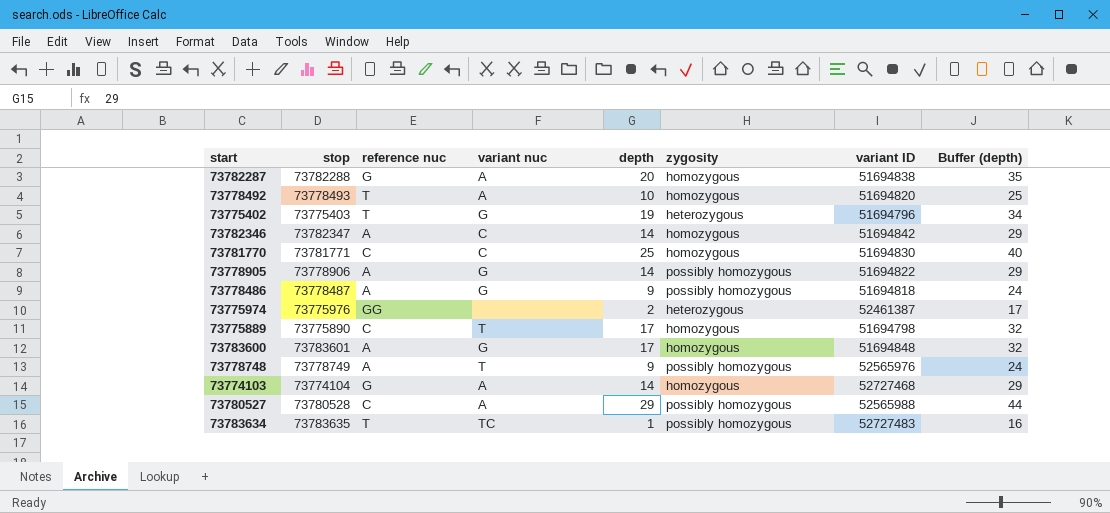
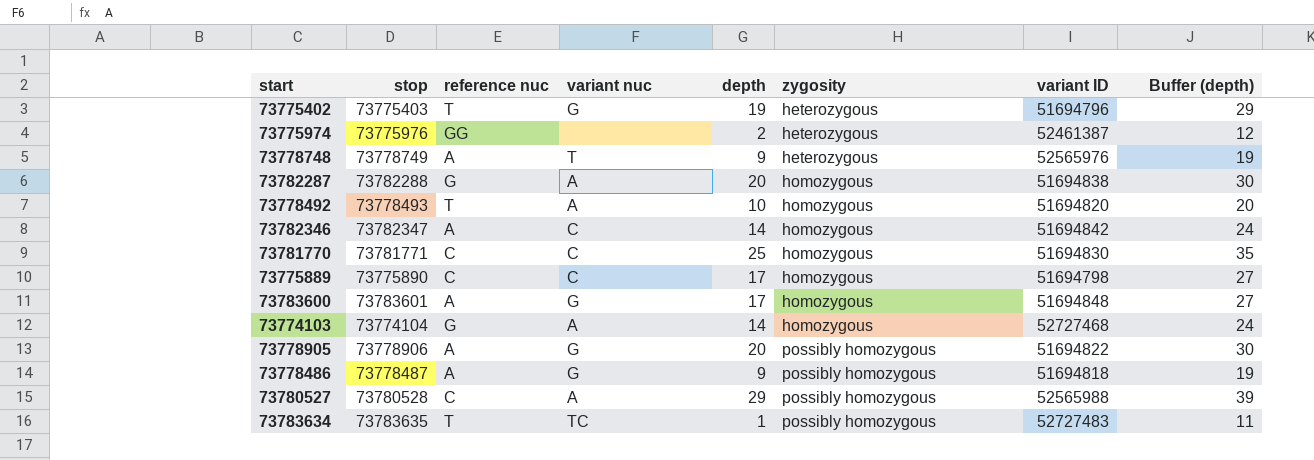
row order: none -> zygosity ascending
column Buffer (depth) | formula: [depth] + 15 -> [depth] + 10
73778748 | zygosity: possibly homozygous -> heterozygous
73775889 | variant nuc: T -> C
73778905 | depth: 14 -> 20

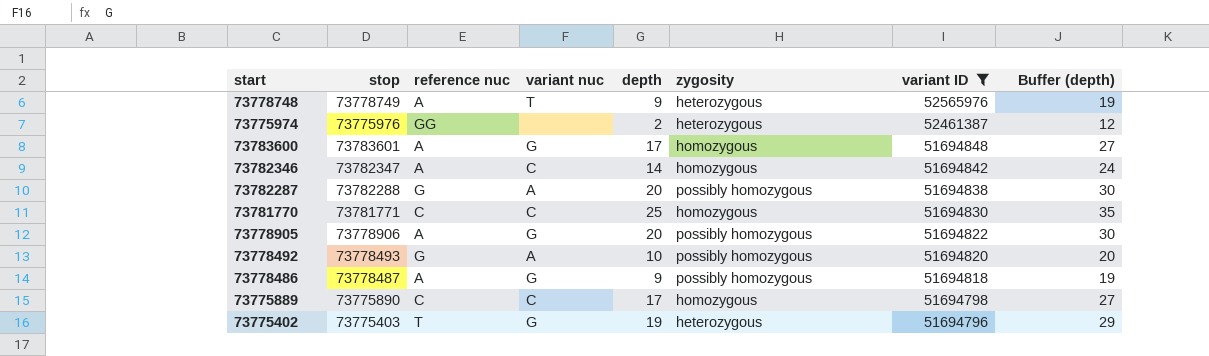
filter: none -> variant ID <= 52565976
row order: zygosity ascending -> variant ID descending
73782287 | zygosity: homozygous -> possibly homozygous
73778492 | reference nuc: T -> G
73778492 | zygosity: homozygous -> possibly homozygous

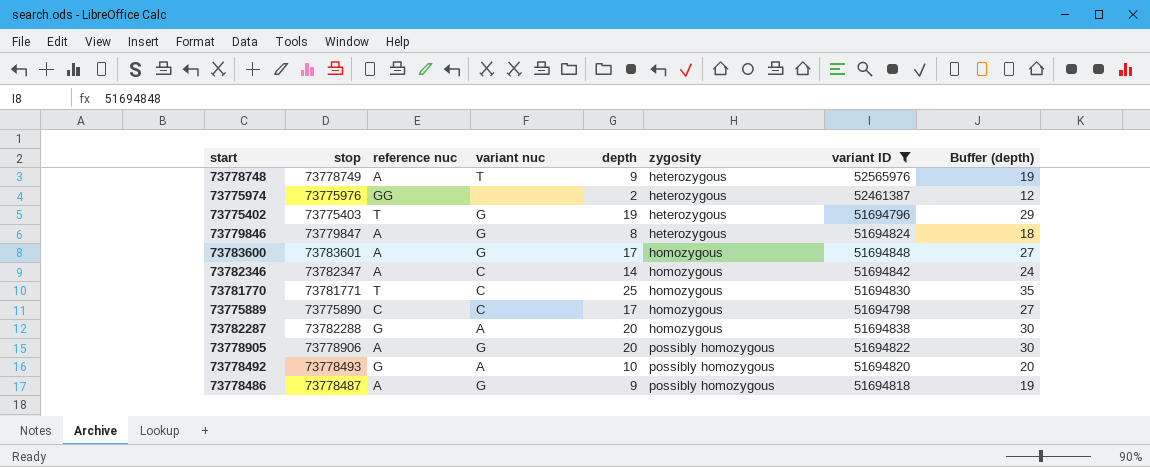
row order: variant ID descending -> zygosity ascending
row 73779846: none -> 73779847 | A | G | 8 | heterozygous | 51694824 | 18
73781770 | reference nuc: C -> T
73782287 | zygosity: possibly homozygous -> homozygous

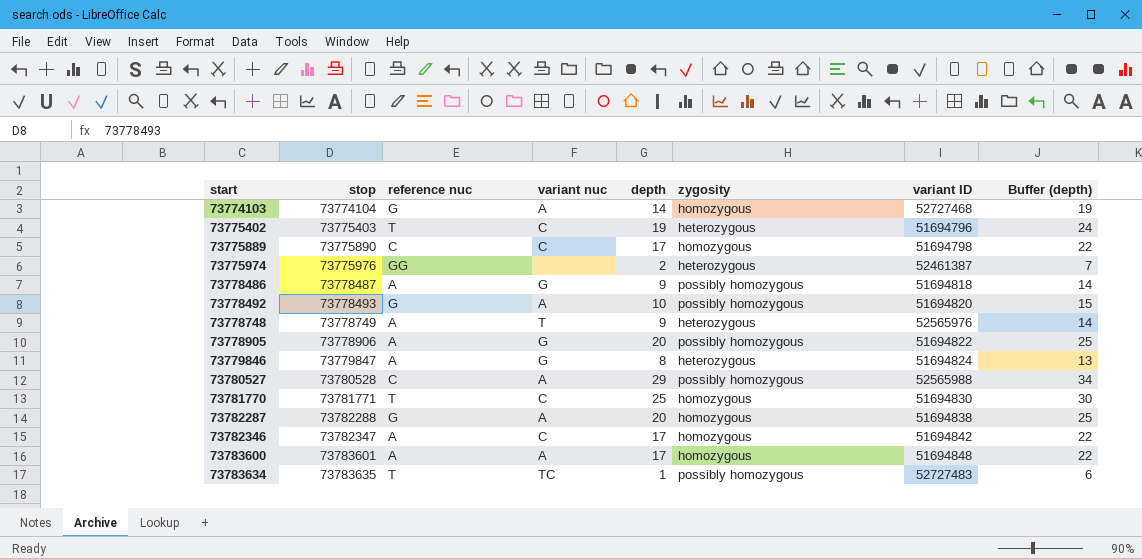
filter: variant ID <= 52565976 -> none
row order: zygosity ascending -> start ascending
column Buffer (depth) | formula: [depth] + 10 -> [depth] + 5
73775402 | variant nuc: G -> C
73782346 | depth: 14 -> 17
73783600 | variant nuc: G -> A

